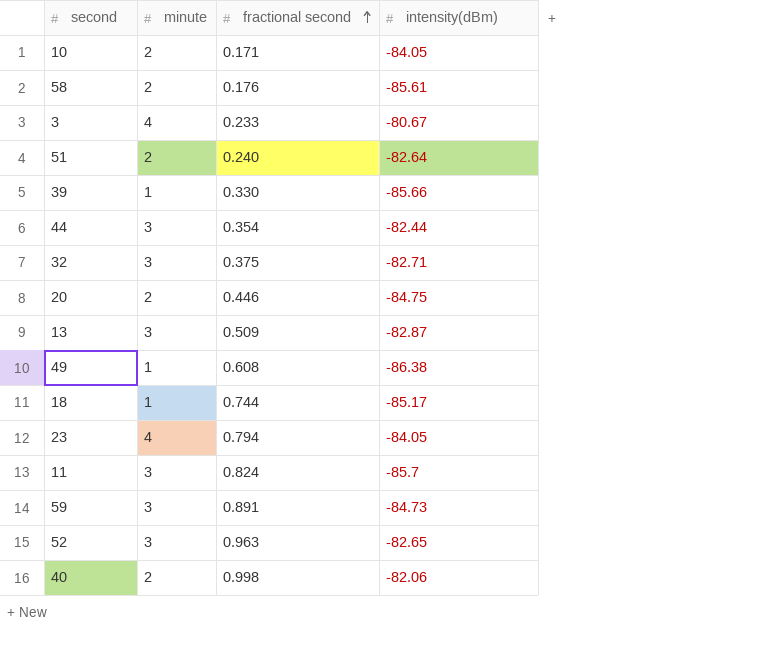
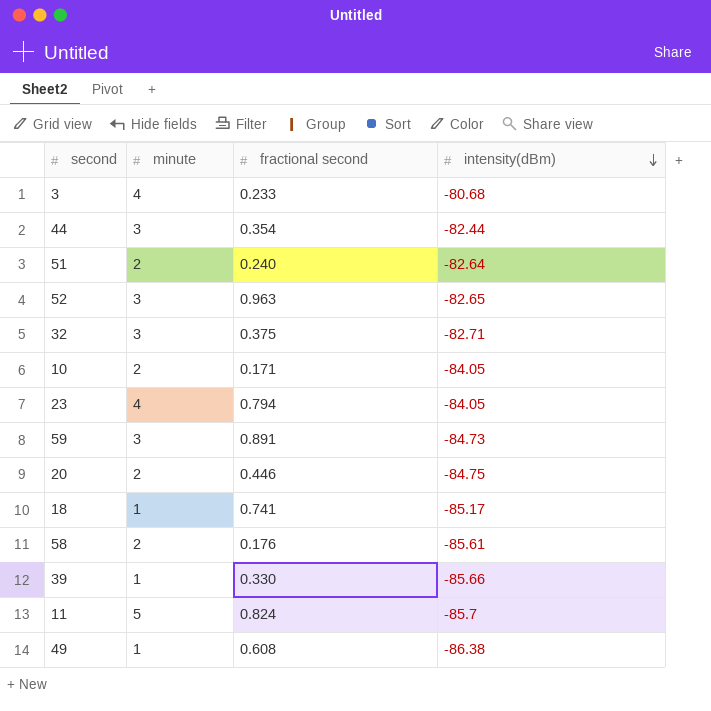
row order: fractional second ascending -> intensity(dBm) descending
row 13: 3 | 0.509 | -82.87 -> none
row 40: 2 | 0.998 | -82.06 -> none
3 | intensity(dBm): -80.67 -> -80.68
18 | fractional second: 0.744 -> 0.741
11 | minute: 3 -> 5

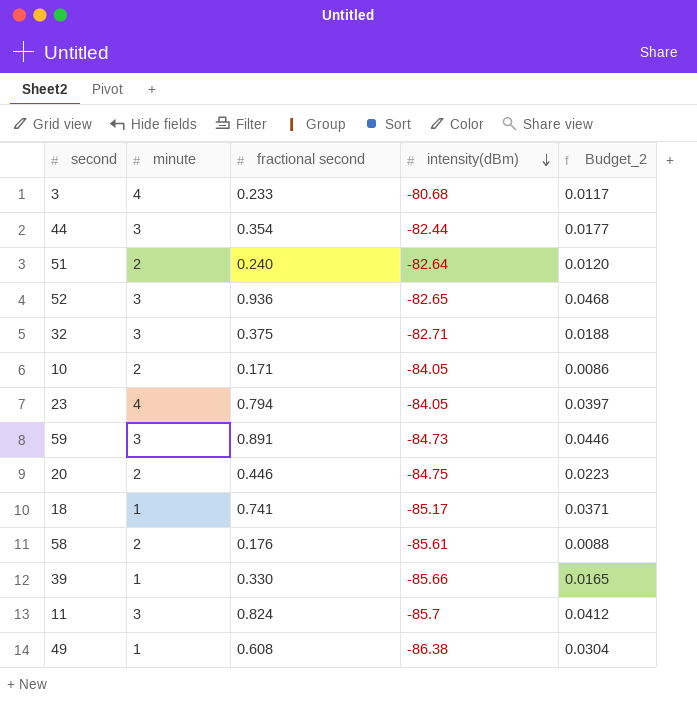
column Budget_2 | formula: none -> [fractional second] * 0.05
52 | fractional second: 0.963 -> 0.936
11 | minute: 5 -> 3

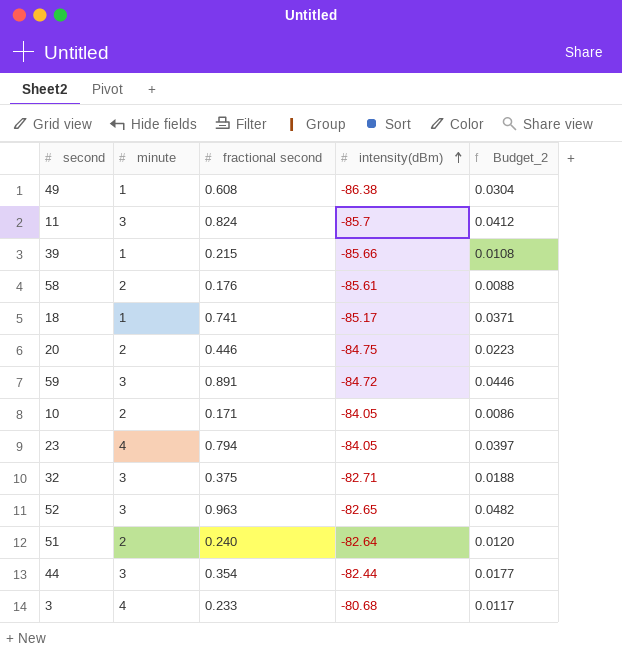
row order: intensity(dBm) descending -> intensity(dBm) ascending
39 | fractional second: 0.330 -> 0.215
39 | Budget_2: 0.0165 -> 0.0108
59 | intensity(dBm): -84.73 -> -84.72
52 | fractional second: 0.936 -> 0.963
52 | Budget_2: 0.0468 -> 0.0482

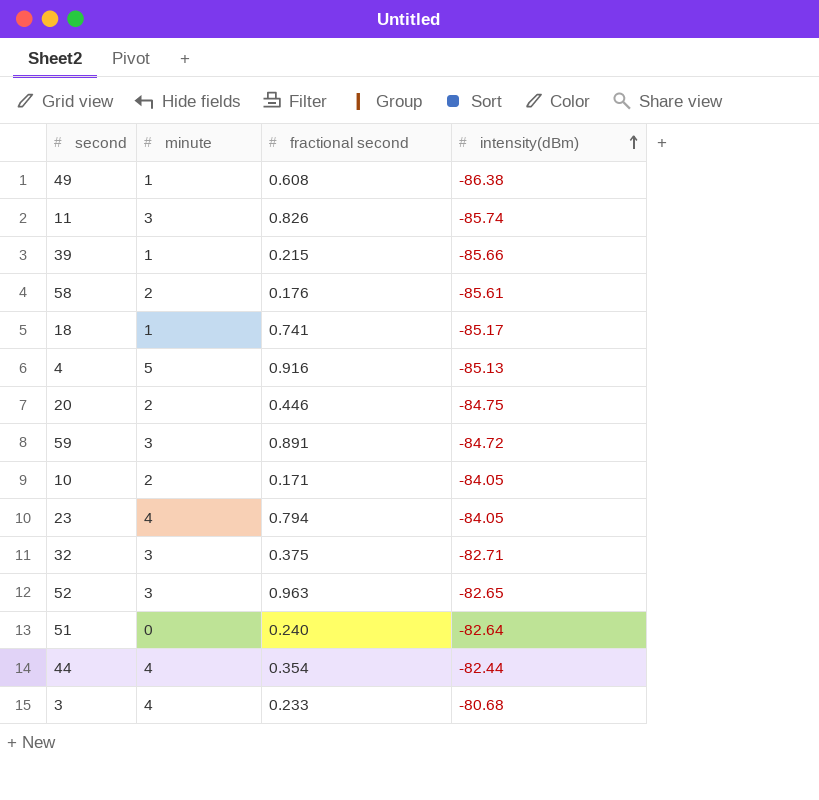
column Budget_2 | formula: [fractional second] * 0.05 -> none
11 | fractional second: 0.824 -> 0.826
11 | intensity(dBm): -85.7 -> -85.74
row 4: none -> 5 | 0.916 | -85.13
51 | minute: 2 -> 0
44 | minute: 3 -> 4

